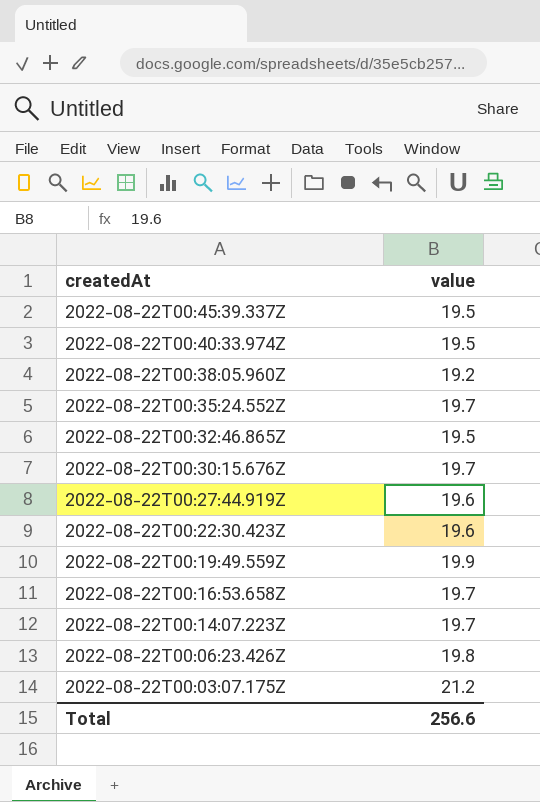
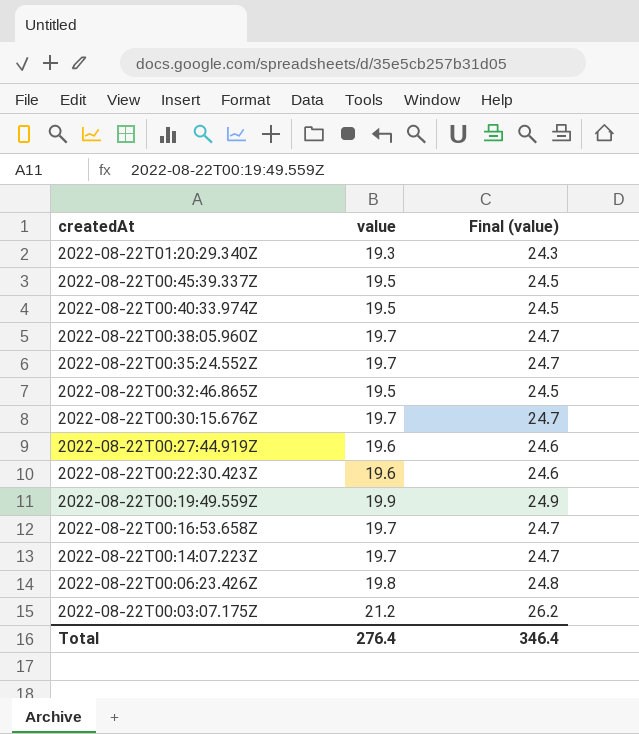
column Final (value) | formula: none -> [value] + 5
row 2022-08-22T01:20:29.340Z: none -> 19.3 | 24.3
2022-08-22T00:38:05.960Z | value: 19.2 -> 19.7
Total | value: 256.6 -> 276.4

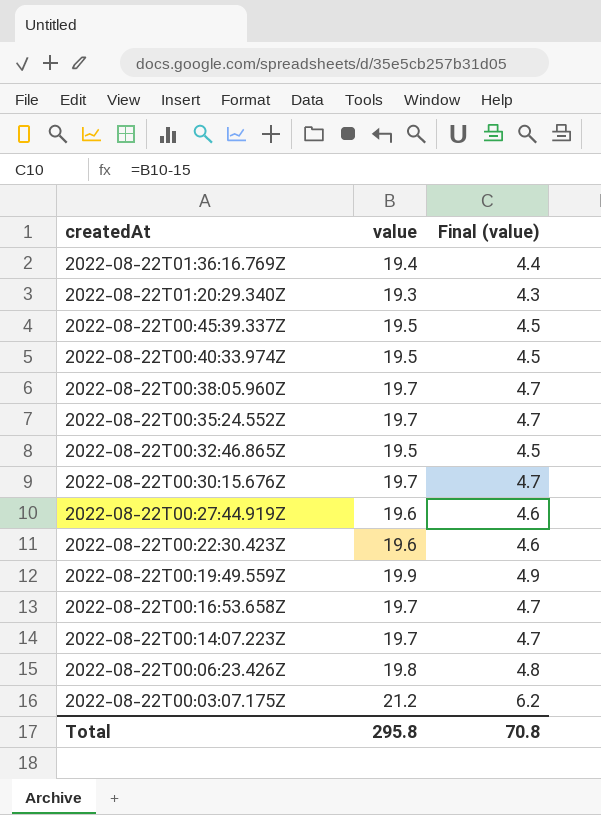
column Final (value) | formula: [value] + 5 -> [value] - 15
row 2022-08-22T01:36:16.769Z: none -> 19.4 | 4.4
Total | value: 276.4 -> 295.8
Total | Final (value): 346.4 -> 70.8

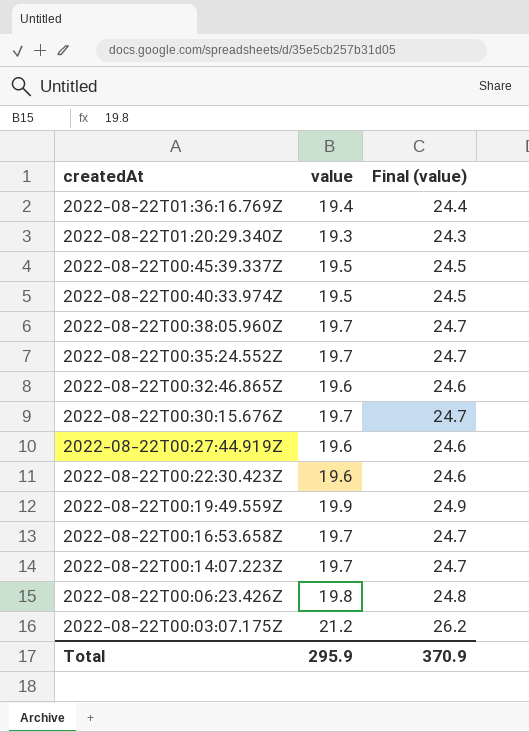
column Final (value) | formula: [value] - 15 -> [value] + 5
2022-08-22T00:32:46.865Z | value: 19.5 -> 19.6
Total | value: 295.8 -> 295.9
Total | Final (value): 70.8 -> 370.9

